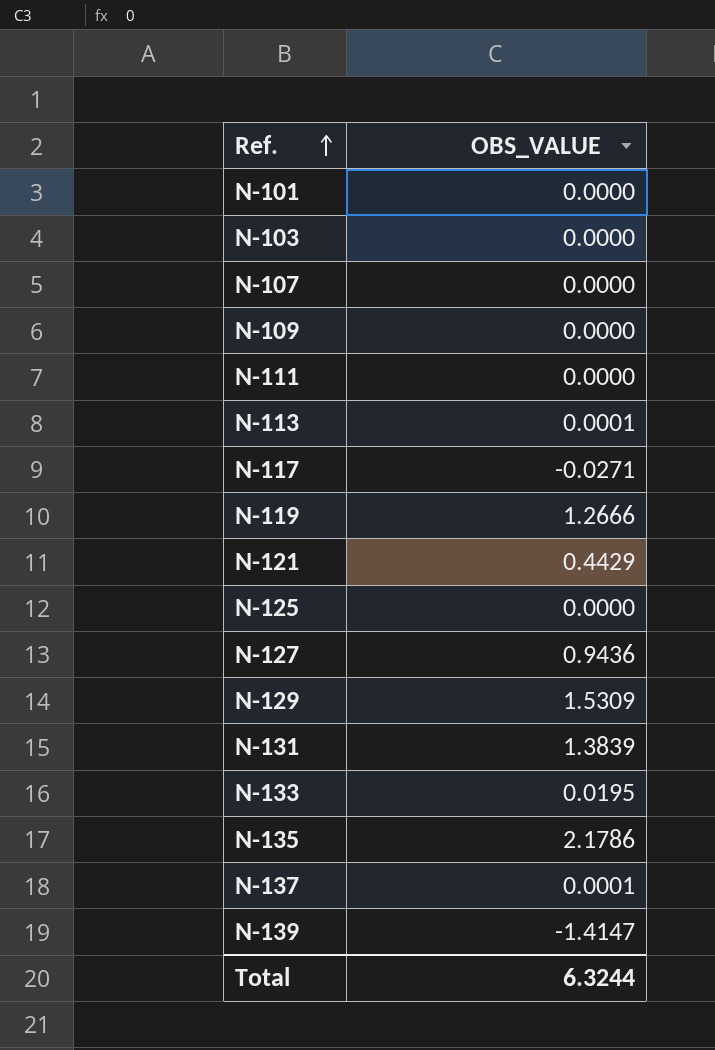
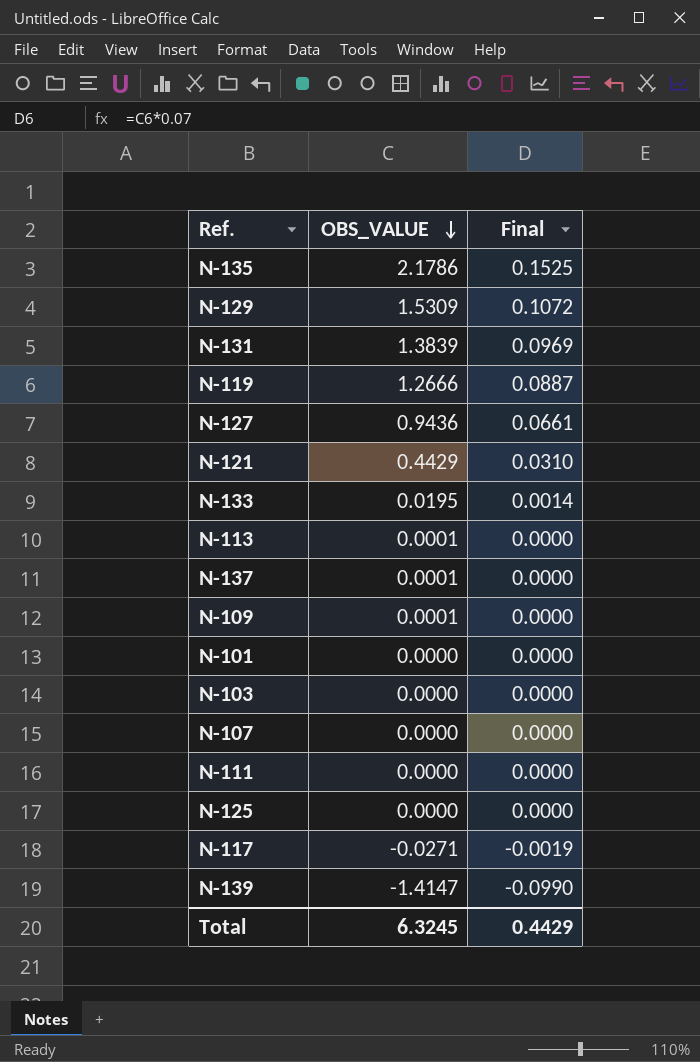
row order: Ref. ascending -> OBS_VALUE descending
column Final | formula: none -> [OBS_VALUE] * 0.07
N-109 | OBS_VALUE: 0.0000 -> 0.0001
Total | OBS_VALUE: 6.3244 -> 6.3245

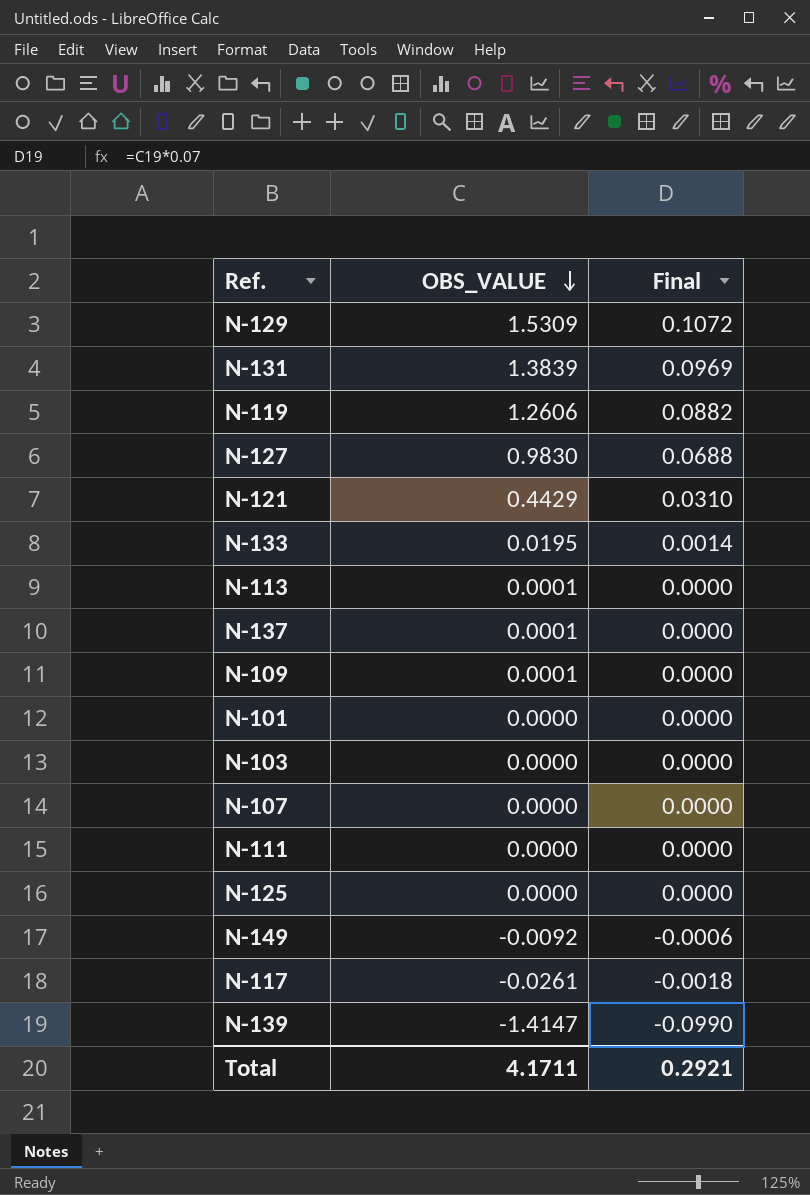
row N-135: 2.1786 | 0.1525 -> none
N-119 | OBS_VALUE: 1.2666 -> 1.2606
N-119 | Final: 0.0887 -> 0.0882
N-127 | OBS_VALUE: 0.9436 -> 0.9830
N-127 | Final: 0.0661 -> 0.0688
row N-149: none -> -0.0092 | -0.0006
N-117 | OBS_VALUE: -0.0271 -> -0.0261
N-117 | Final: -0.0019 -> -0.0018
Total | OBS_VALUE: 6.3245 -> 4.1711
Total | Final: 0.4429 -> 0.2921

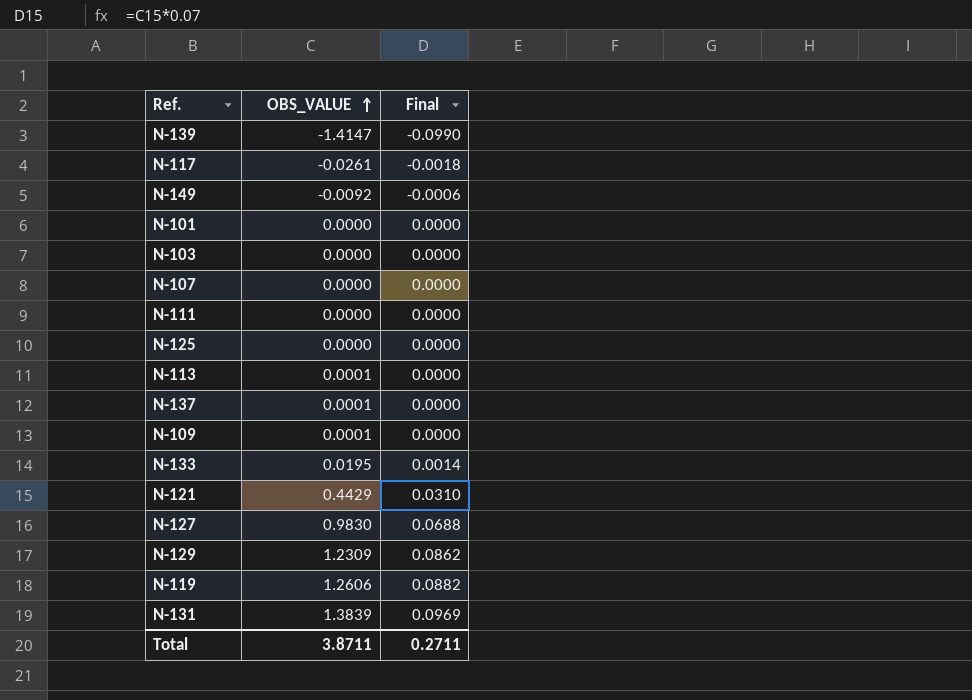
row order: OBS_VALUE descending -> OBS_VALUE ascending
N-129 | OBS_VALUE: 1.5309 -> 1.2309
N-129 | Final: 0.1072 -> 0.0862
Total | OBS_VALUE: 4.1711 -> 3.8711
Total | Final: 0.2921 -> 0.2711

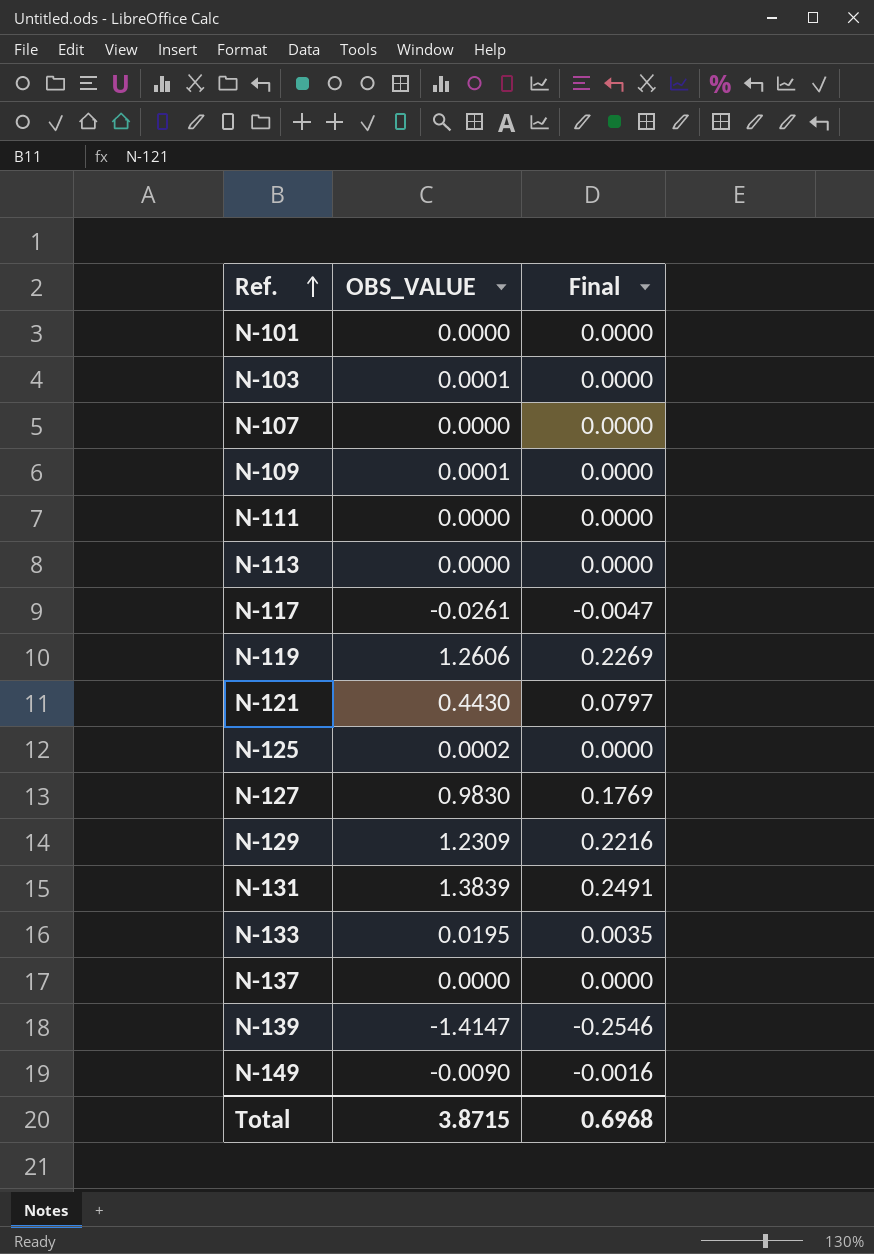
row order: OBS_VALUE ascending -> Ref. ascending
column Final | formula: [OBS_VALUE] * 0.07 -> [OBS_VALUE] * 0.18
N-103 | OBS_VALUE: 0.0000 -> 0.0001
N-113 | OBS_VALUE: 0.0001 -> 0.0000
N-121 | OBS_VALUE: 0.4429 -> 0.4430
N-125 | OBS_VALUE: 0.0000 -> 0.0002
N-137 | OBS_VALUE: 0.0001 -> 0.0000
N-149 | OBS_VALUE: -0.0092 -> -0.0090
Total | OBS_VALUE: 3.8711 -> 3.8715
Total | Final: 0.2711 -> 0.6968

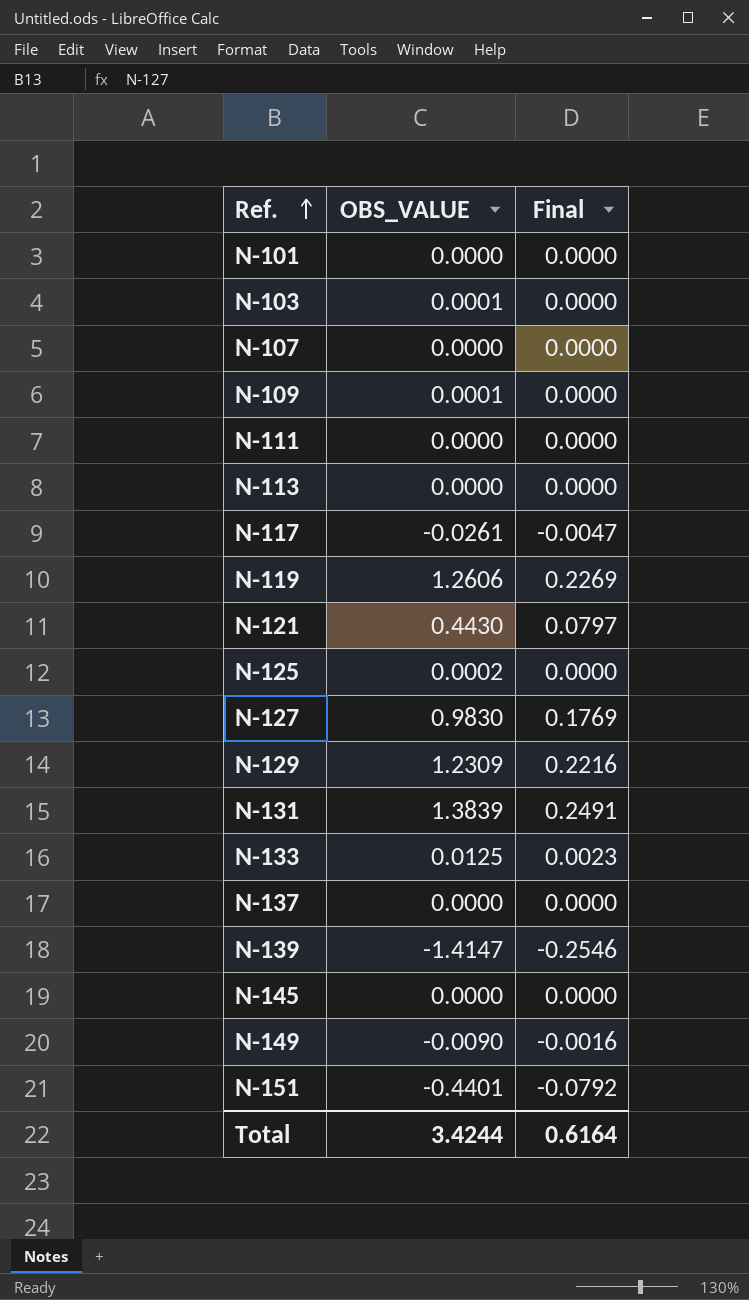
N-133 | OBS_VALUE: 0.0195 -> 0.0125
N-133 | Final: 0.0035 -> 0.0023
row N-145: none -> 0.0000 | 0.0000
row N-151: none -> -0.4401 | -0.0792
Total | OBS_VALUE: 3.8715 -> 3.4244
Total | Final: 0.6968 -> 0.6164

